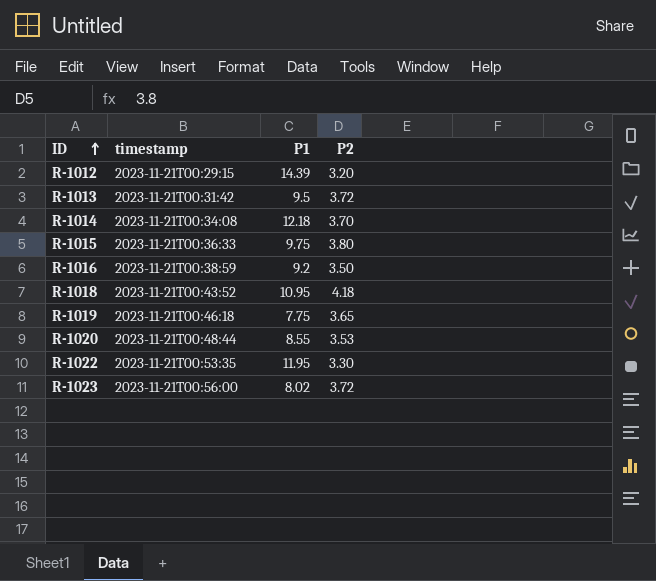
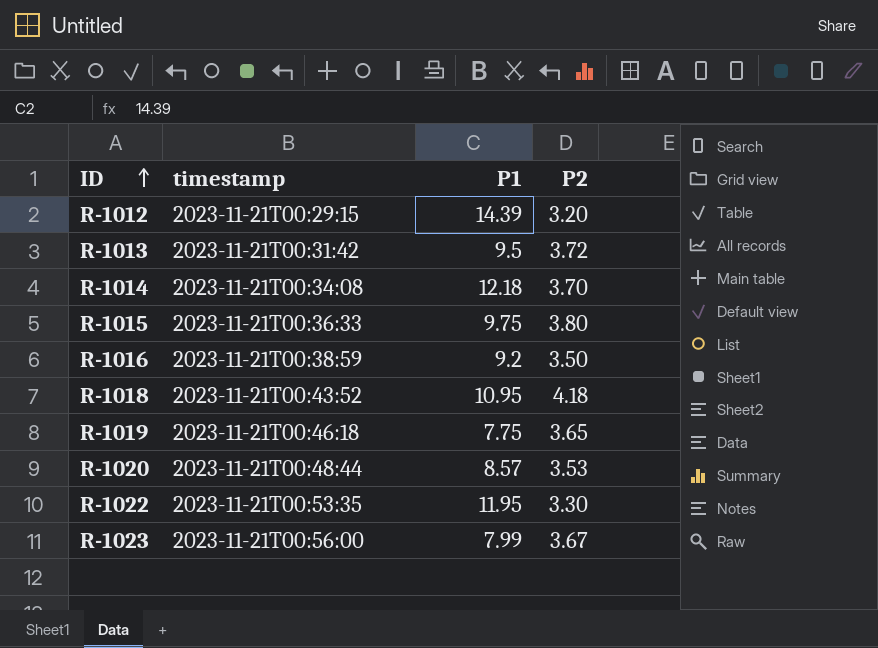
R-1020 | P1: 8.55 -> 8.57
R-1023 | P1: 8.02 -> 7.99
R-1023 | P2: 3.72 -> 3.67

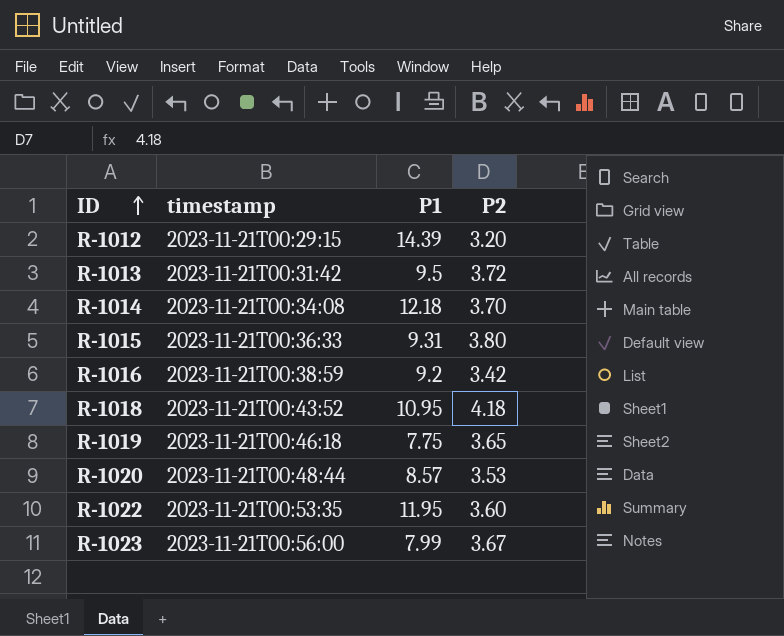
R-1015 | P1: 9.75 -> 9.31
R-1016 | P2: 3.50 -> 3.42
R-1022 | P2: 3.30 -> 3.60

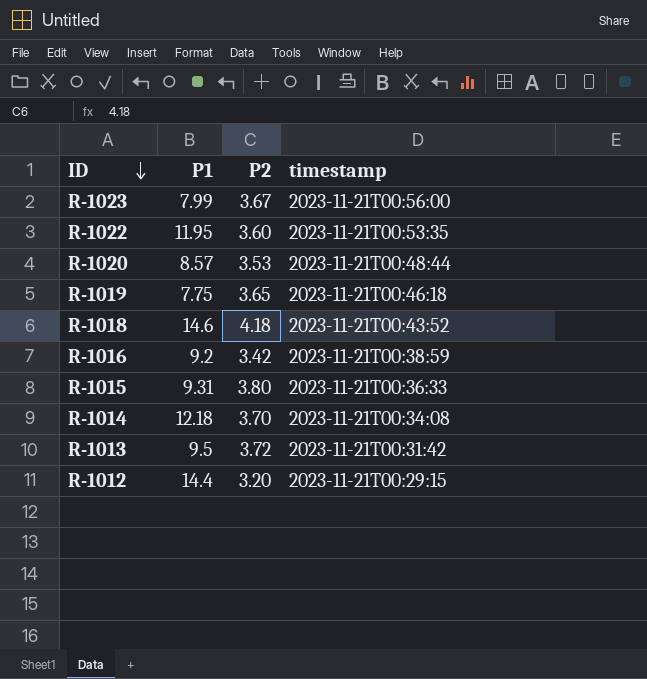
row order: ID ascending -> ID descending
column timestamp | position: 2 -> 4
R-1018 | P1: 10.95 -> 14.6
R-1012 | P1: 14.39 -> 14.4

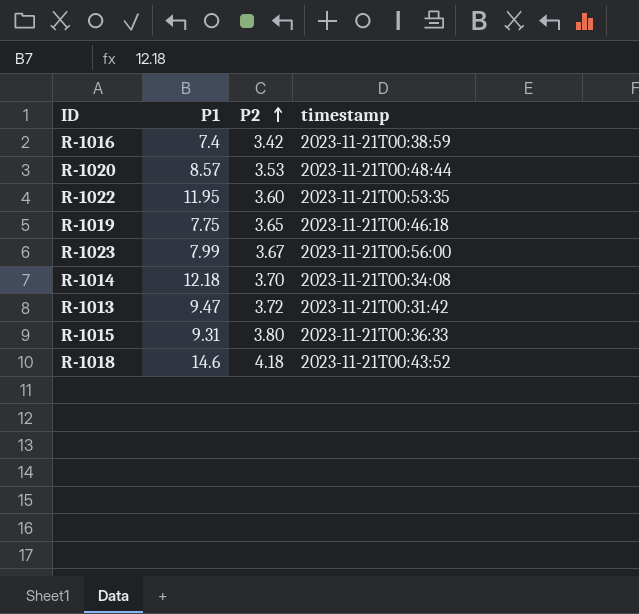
row order: ID descending -> P2 ascending
row R-1012: 14.4 | 3.20 | 2023-11-21T00:29:15 -> none
R-1016 | P1: 9.2 -> 7.4
R-1013 | P1: 9.5 -> 9.47

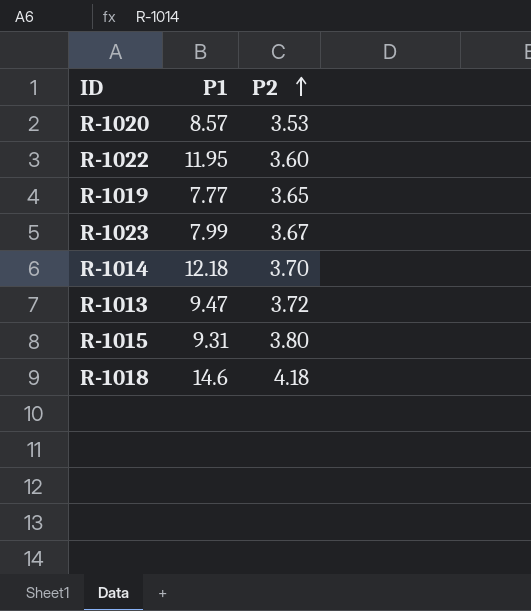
column timestamp | position: 4 -> none
row R-1016: 7.4 | 3.42 | 2023-11-21T00:38:59 -> none
R-1019 | P1: 7.75 -> 7.77

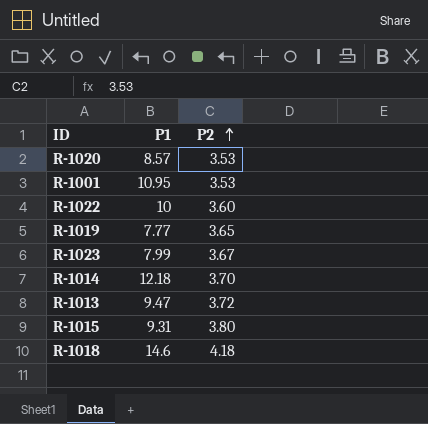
row R-1001: none -> 10.95 | 3.53
R-1022 | P1: 11.95 -> 10

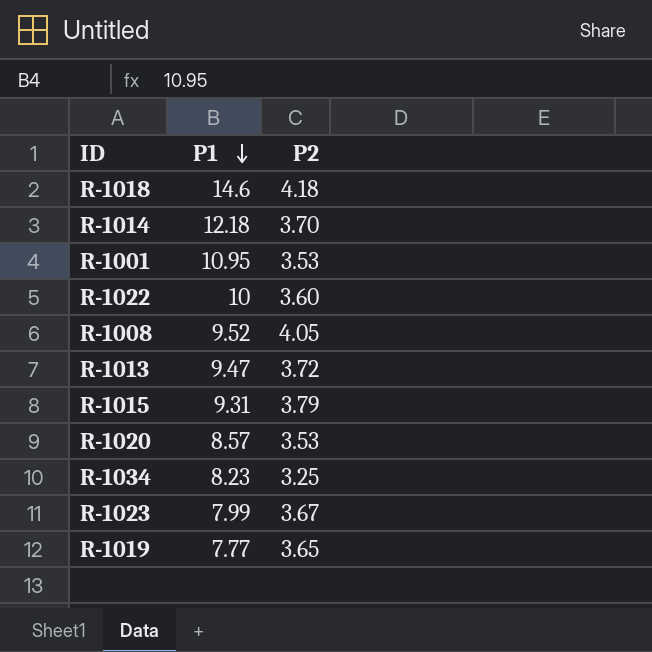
row order: P2 ascending -> P1 descending
row R-1008: none -> 9.52 | 4.05
R-1015 | P2: 3.80 -> 3.79
row R-1034: none -> 8.23 | 3.25

